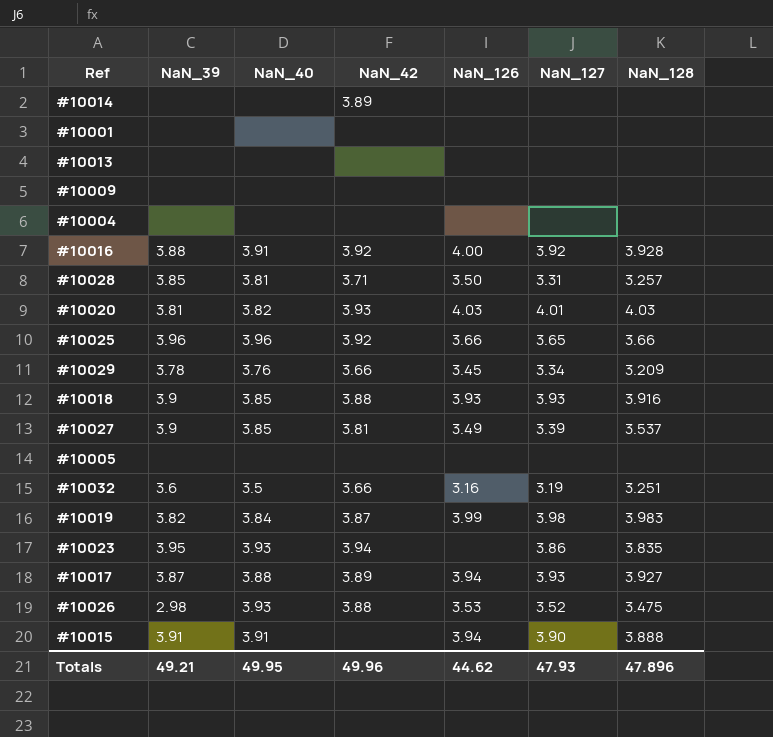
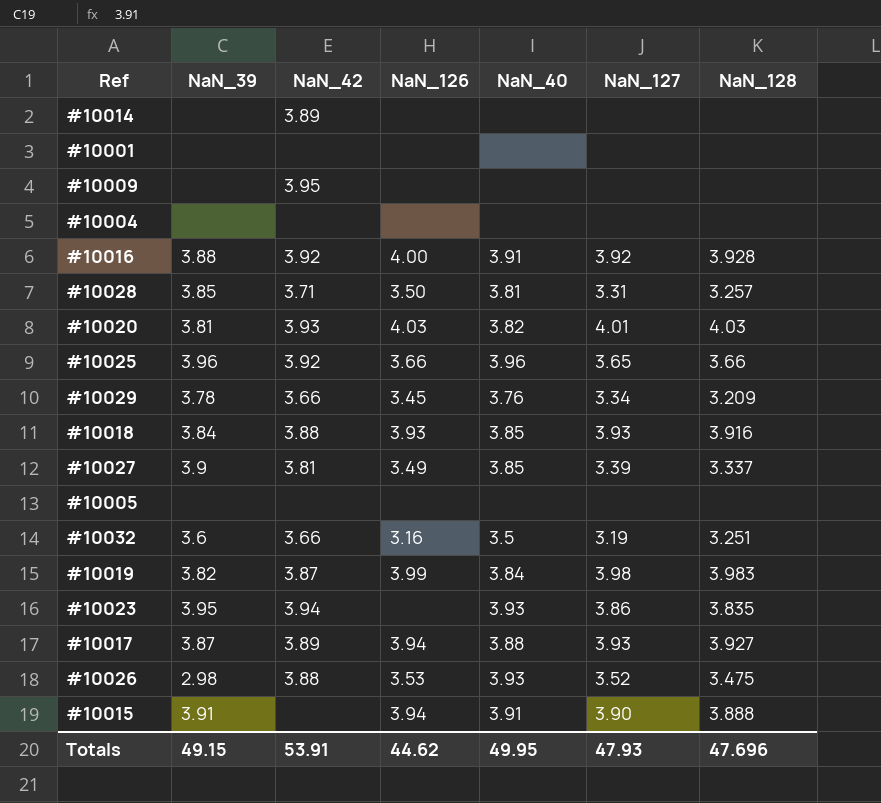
column NaN_40 | position: 3 -> 5
row #10013: none | none | none | none | none | none -> none
#10009 | NaN_42: none -> 3.95
#10018 | NaN_39: 3.9 -> 3.84
#10027 | NaN_128: 3.537 -> 3.337
Totals | NaN_39: 49.21 -> 49.15
Totals | NaN_42: 49.96 -> 53.91
Totals | NaN_128: 47.896 -> 47.696

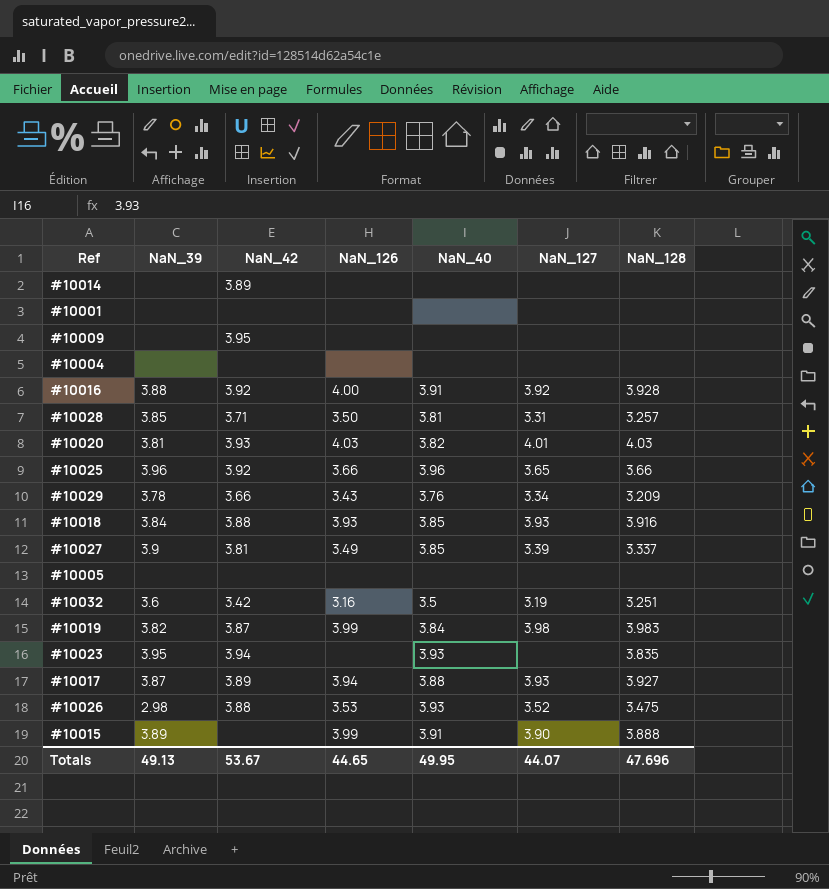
#10029 | NaN_126: 3.45 -> 3.43
#10032 | NaN_42: 3.66 -> 3.42
#10023 | NaN_127: 3.86 -> none
#10015 | NaN_39: 3.91 -> 3.89
#10015 | NaN_126: 3.94 -> 3.99
Totals | NaN_39: 49.15 -> 49.13
Totals | NaN_42: 53.91 -> 53.67
Totals | NaN_126: 44.62 -> 44.65
Totals | NaN_127: 47.93 -> 44.07

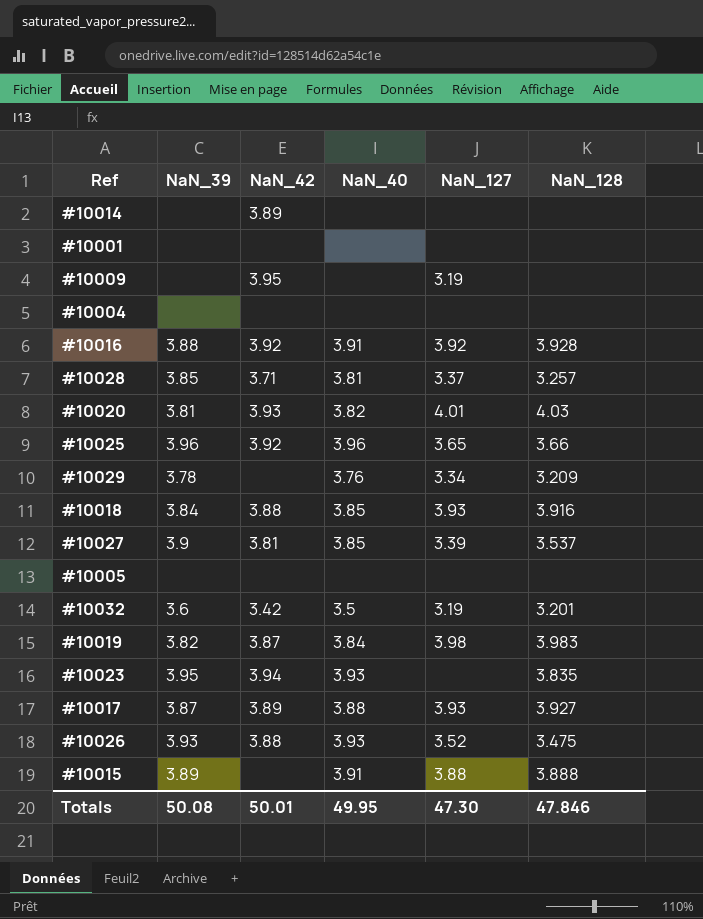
column NaN_126 | position: 4 -> none
#10009 | NaN_127: none -> 3.19
#10028 | NaN_127: 3.31 -> 3.37
#10029 | NaN_42: 3.66 -> none
#10027 | NaN_128: 3.337 -> 3.537
#10032 | NaN_128: 3.251 -> 3.201
#10026 | NaN_39: 2.98 -> 3.93
#10015 | NaN_127: 3.90 -> 3.88
Totals | NaN_39: 49.13 -> 50.08
Totals | NaN_42: 53.67 -> 50.01
Totals | NaN_127: 44.07 -> 47.30
Totals | NaN_128: 47.696 -> 47.846

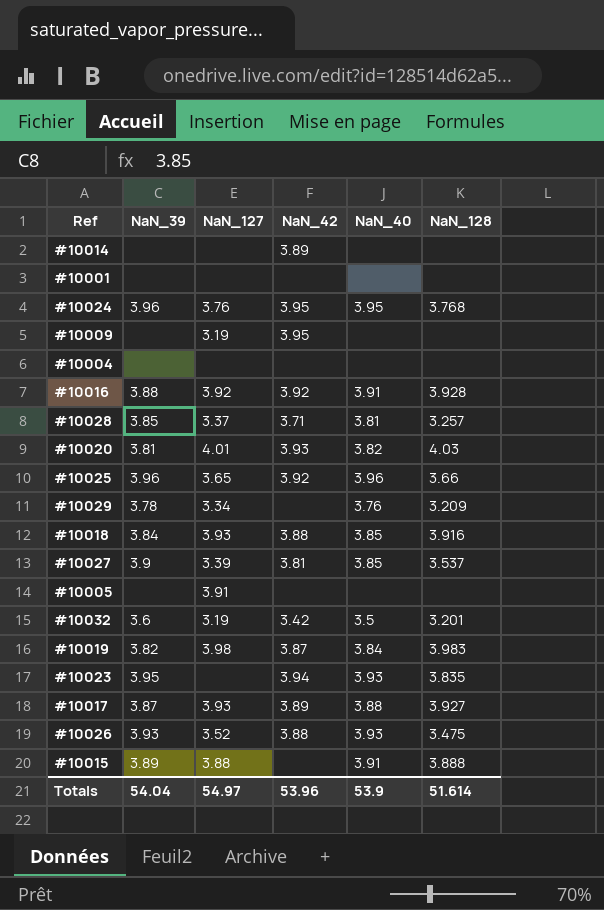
column NaN_127 | position: 5 -> 3
row #10024: none -> 3.96 | 3.76 | 3.95 | 3.95 | 3.768
#10005 | NaN_127: none -> 3.91
Totals | NaN_39: 50.08 -> 54.04
Totals | NaN_127: 47.30 -> 54.97
Totals | NaN_42: 50.01 -> 53.96
Totals | NaN_40: 49.95 -> 53.9
Totals | NaN_128: 47.846 -> 51.614

